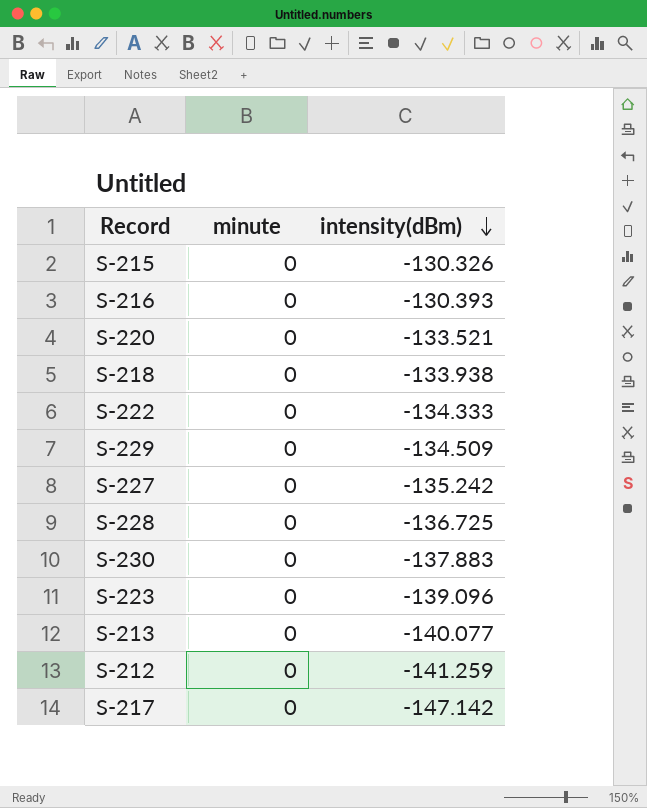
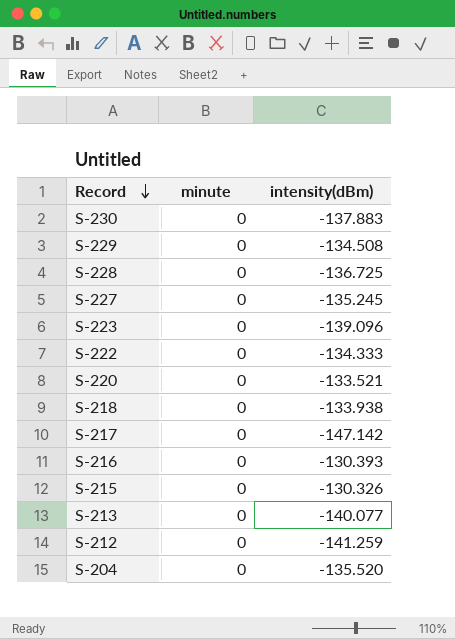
row order: intensity(dBm) descending -> Record descending
S-229 | intensity(dBm): -134.509 -> -134.508
S-227 | intensity(dBm): -135.242 -> -135.245
row S-204: none -> 0 | -135.520

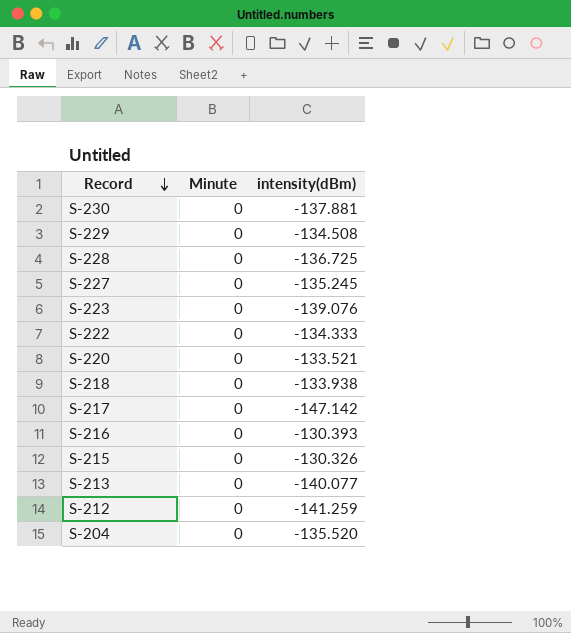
column name: minute -> Minute
S-230 | intensity(dBm): -137.883 -> -137.881
S-223 | intensity(dBm): -139.096 -> -139.076

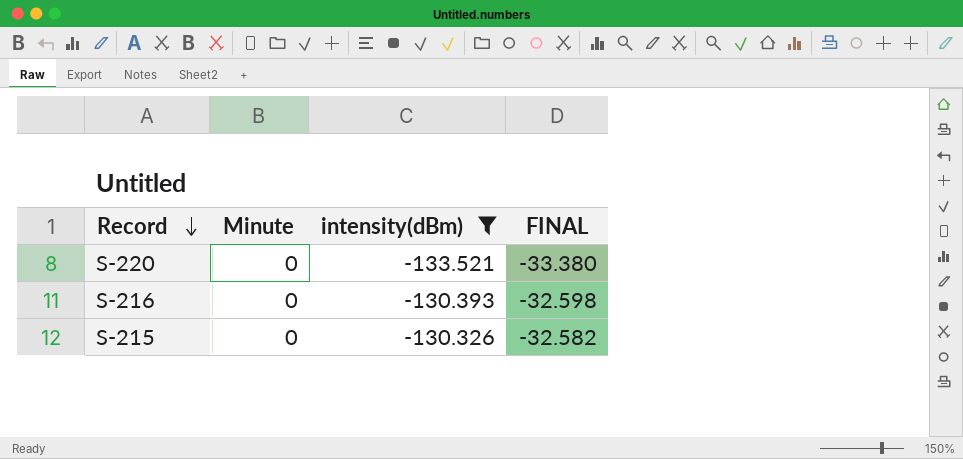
filter: none -> intensity(dBm) >= -133.521
column FINAL | formula: none -> [intensity(dBm)] * 0.25

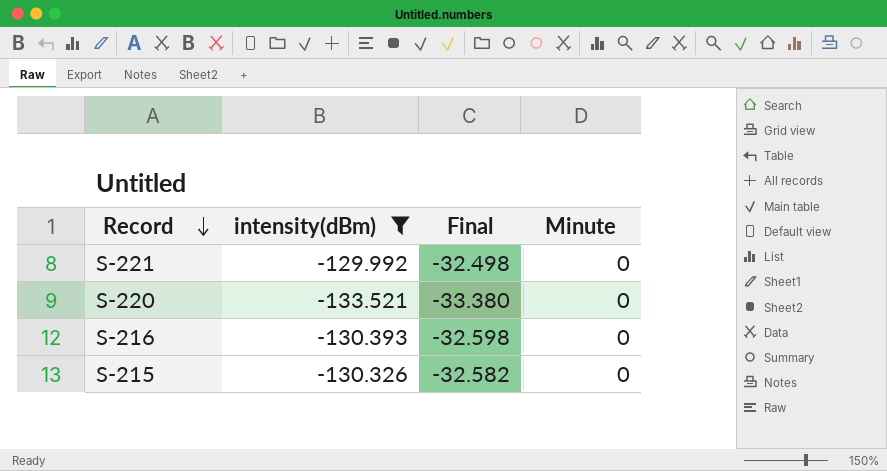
column name: FINAL -> Final
column Minute | position: 2 -> 4
row S-221: none -> -129.992 | -32.498 | 0

